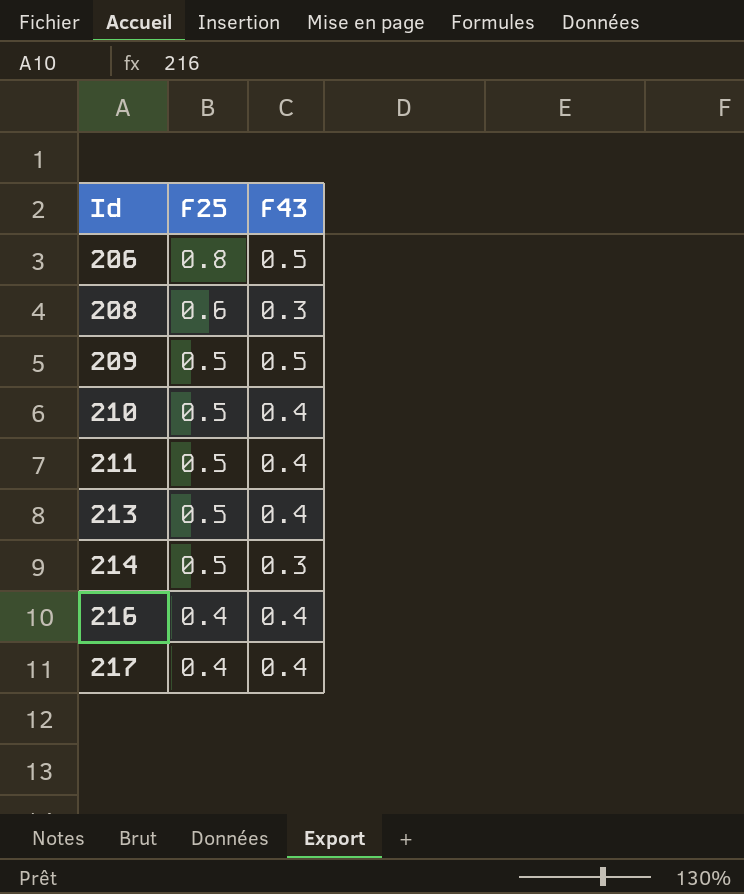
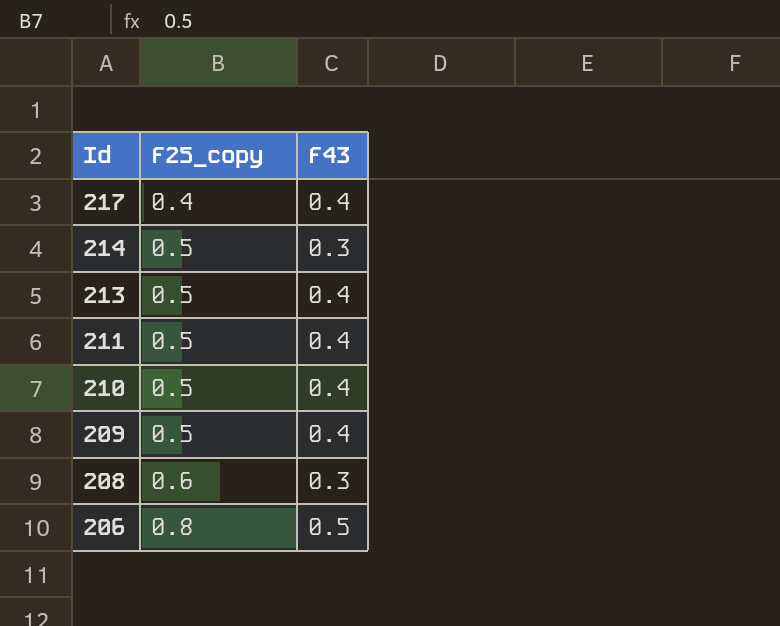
row order: Id ascending -> Id descending
column name: F25 -> F25_copy
row 216: 0.4 | 0.4 -> none
209 | F43: 0.5 -> 0.4

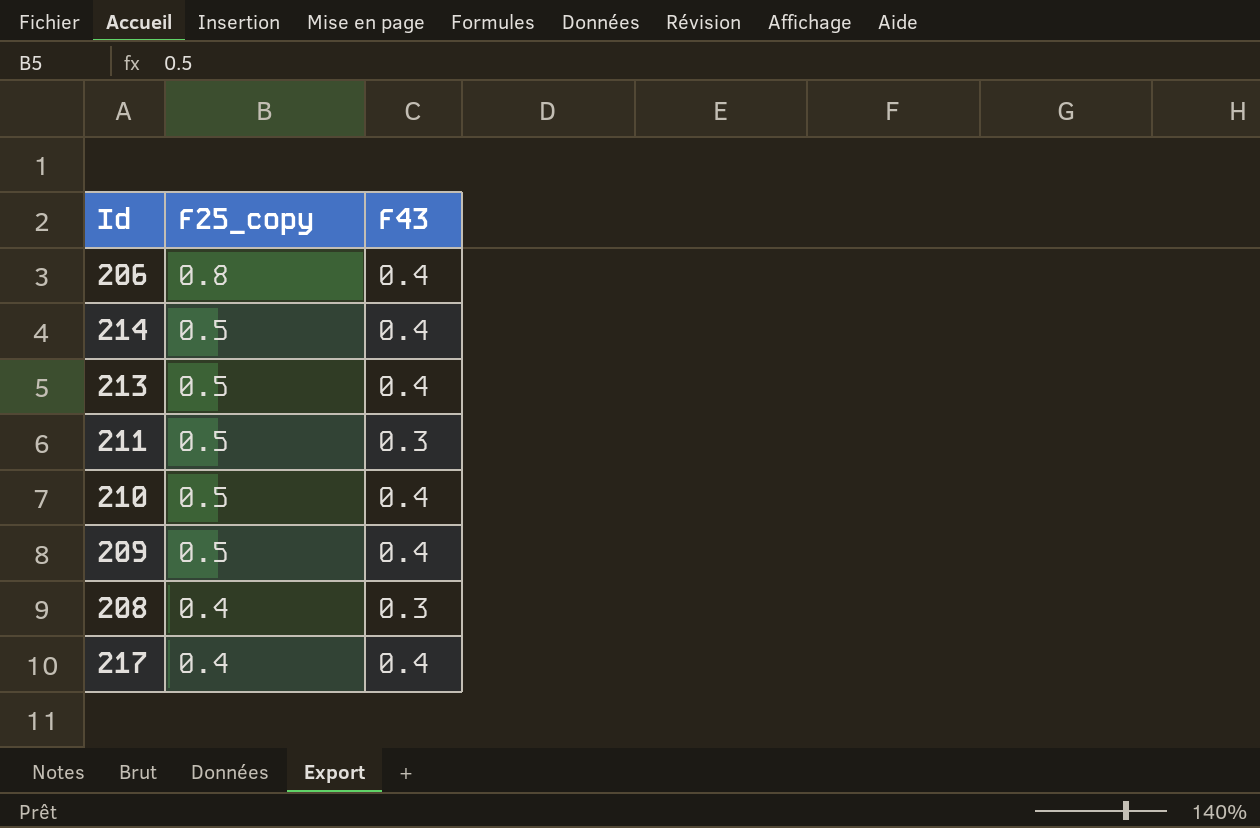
row order: Id descending -> F25_copy descending
206 | F43: 0.5 -> 0.4
214 | F43: 0.3 -> 0.4
211 | F43: 0.4 -> 0.3
208 | F25_copy: 0.6 -> 0.4

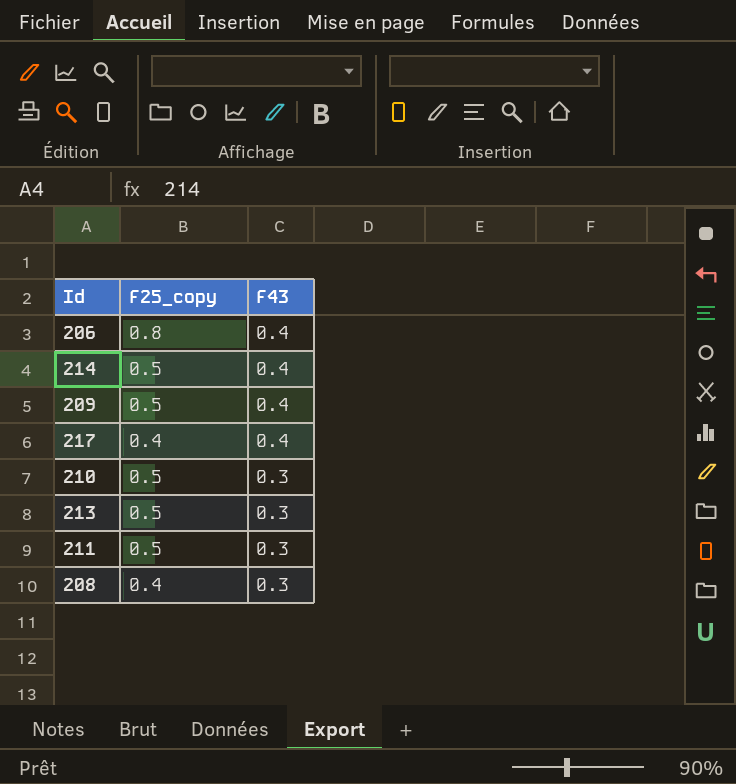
row order: F25_copy descending -> F43 descending
210 | F43: 0.4 -> 0.3
213 | F43: 0.4 -> 0.3

